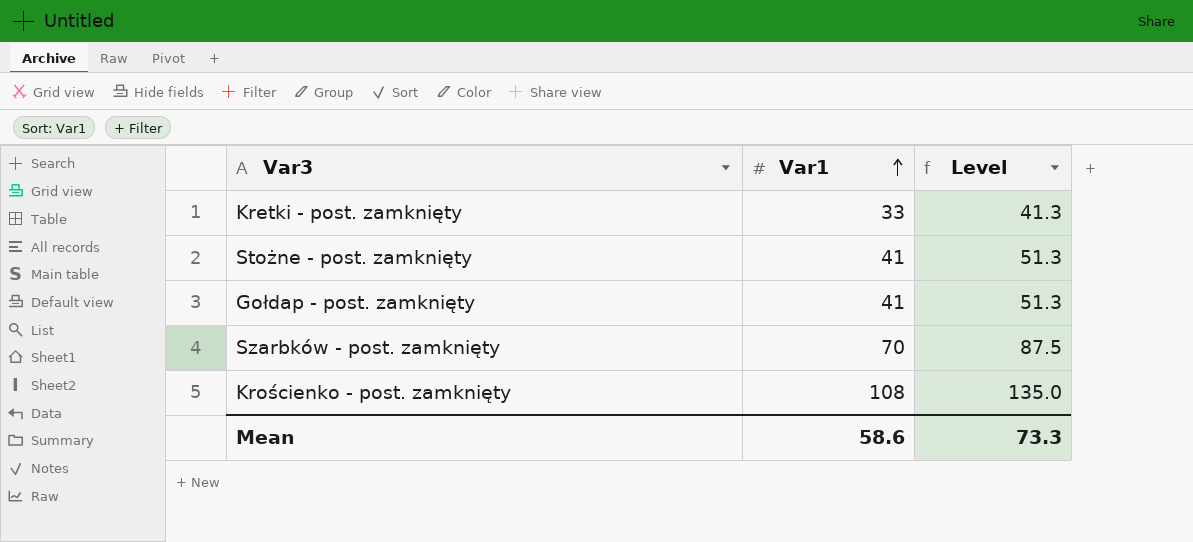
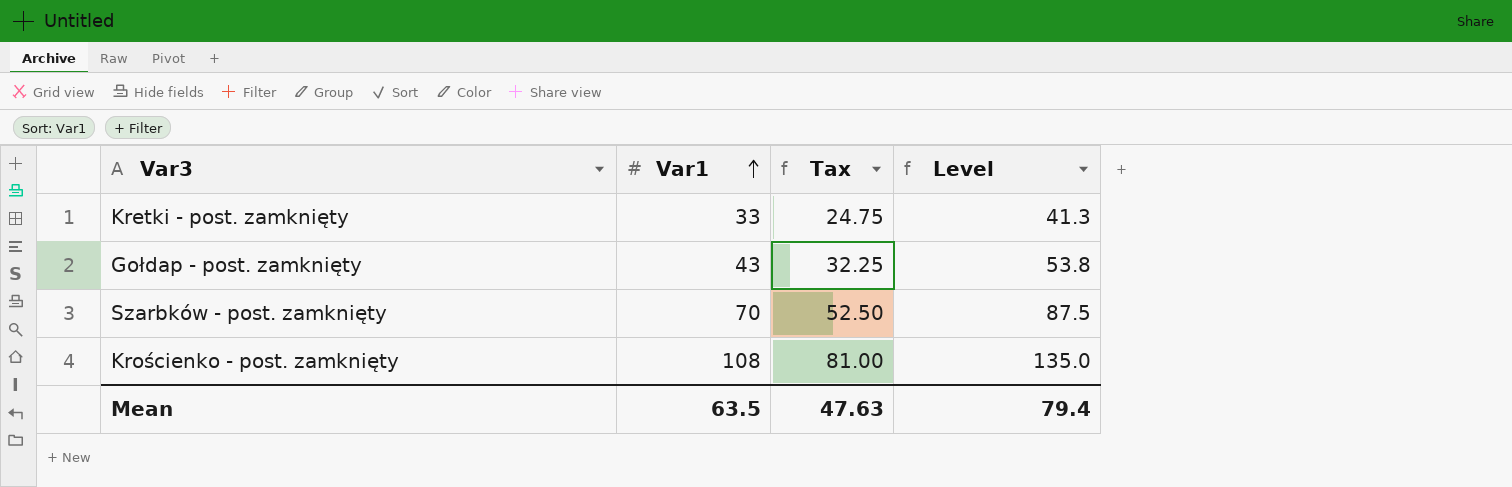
column Tax | formula: none -> [Var1] * 0.75
row Stożne - post. zamknięty: 41 | 51.3 -> none
Gołdap - post. zamknięty | Var1: 41 -> 43
Gołdap - post. zamknięty | Level: 51.3 -> 53.8
Mean | Var1: 58.6 -> 63.5
Mean | Level: 73.3 -> 79.4

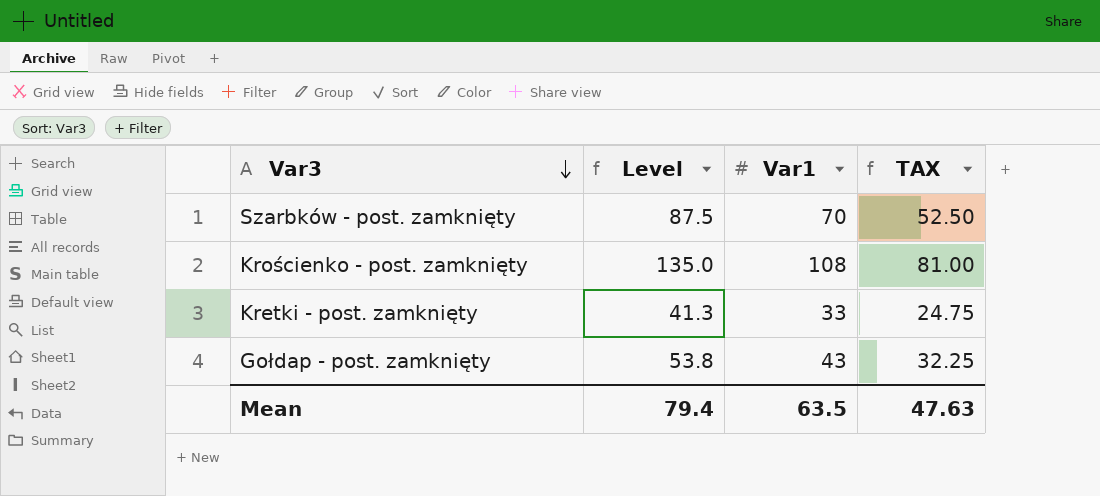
row order: Var1 ascending -> Var3 descending
column Level | position: 4 -> 2
column name: Tax -> TAX

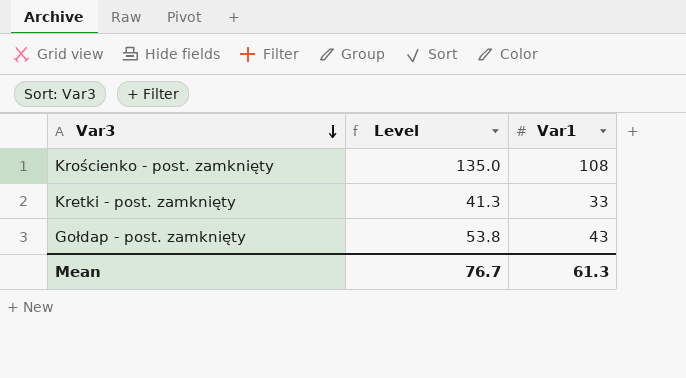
column TAX | formula: [Var1] * 0.75 -> none
row Szarbków - post. zamknięty: 87.5 | 70 | 52.50 -> none
Mean | Level: 79.4 -> 76.7
Mean | Var1: 63.5 -> 61.3

